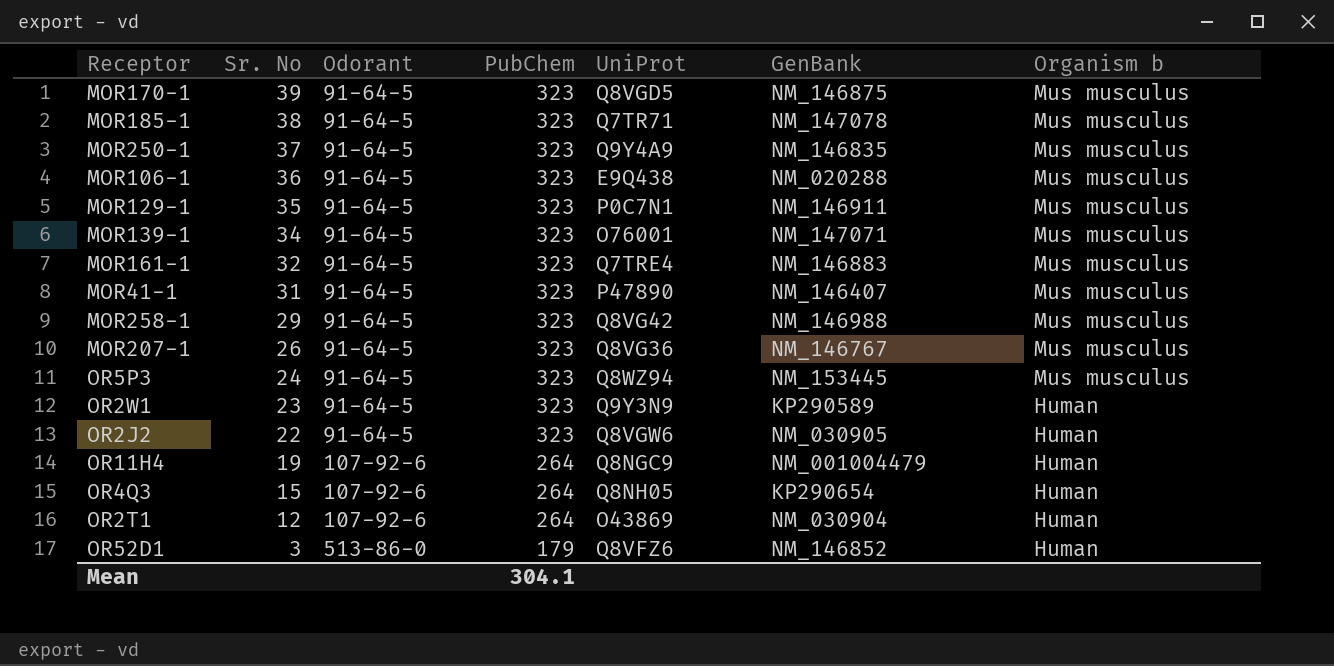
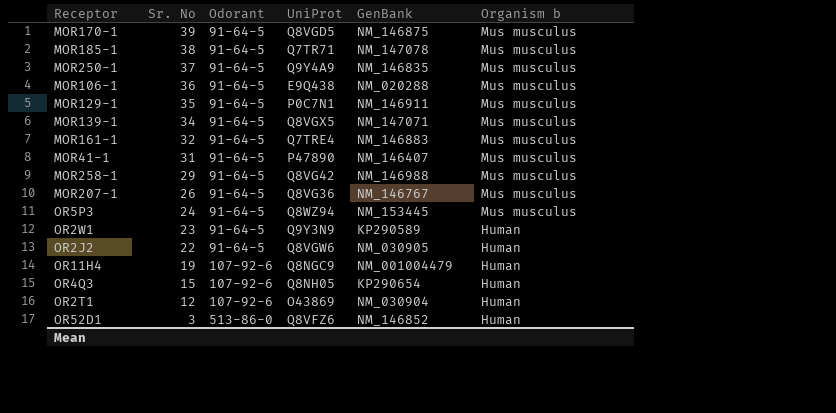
column PubChem | position: 4 -> none
MOR139-1 | UniProt: O76001 -> Q8VGX5

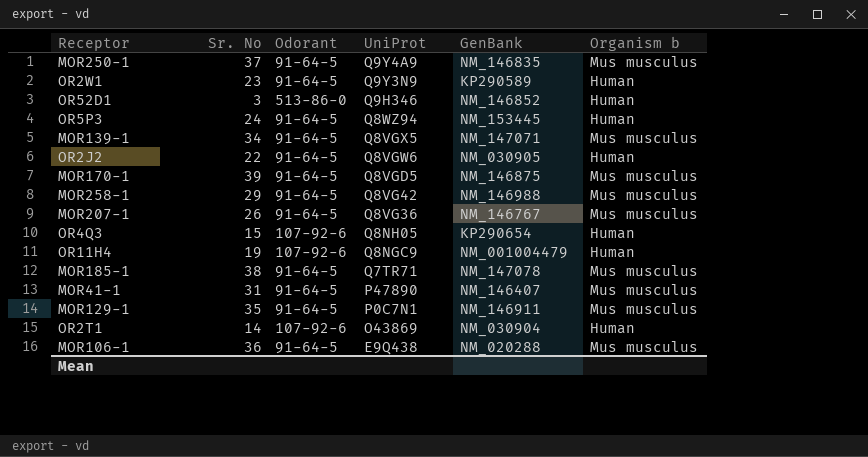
row order: Sr. No descending -> UniProt descending
row MOR161-1: 32 | 91-64-5 | Q7TRE4 | NM_146883 | Mus musculus -> none
OR52D1 | UniProt: Q8VFZ6 -> Q9H346
OR5P3 | Organism b: Mus musculus -> Human
OR2T1 | Sr. No: 12 -> 14

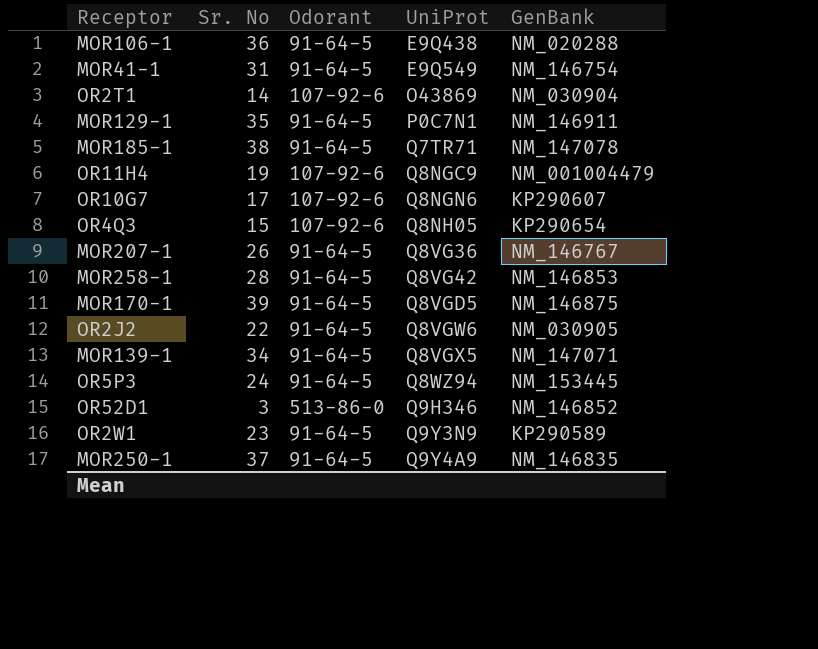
row order: UniProt descending -> UniProt ascending
column Organism b | position: 6 -> none
MOR41-1 | UniProt: P47890 -> E9Q549
MOR41-1 | GenBank: NM_146407 -> NM_146754
row OR10G7: none -> 17 | 107-92-6 | Q8NGN6 | KP290607
MOR258-1 | Sr. No: 29 -> 28
MOR258-1 | GenBank: NM_146988 -> NM_146853

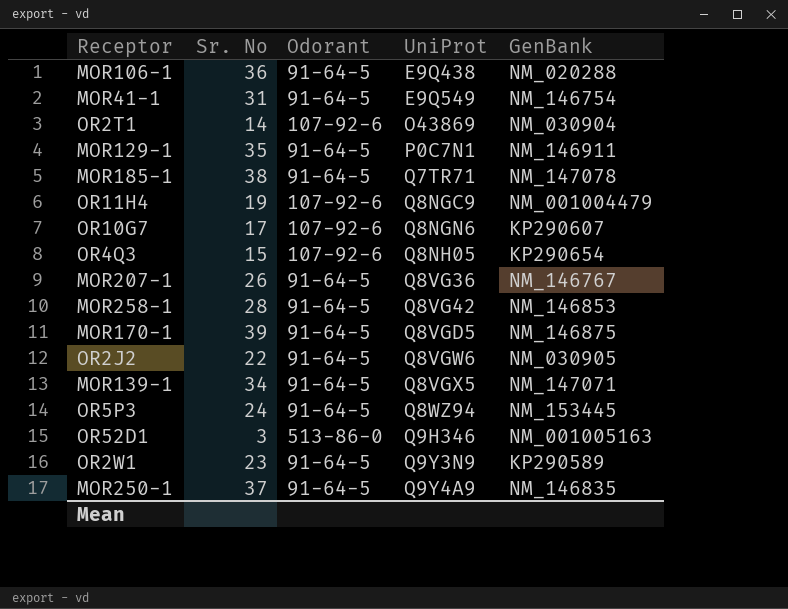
OR52D1 | GenBank: NM_146852 -> NM_001005163

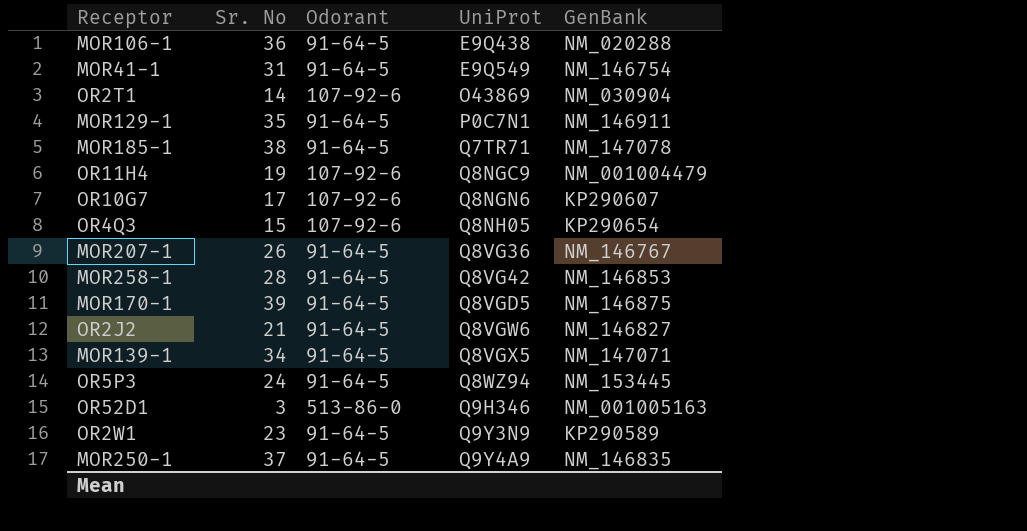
OR2J2 | Sr. No: 22 -> 21
OR2J2 | GenBank: NM_030905 -> NM_146827

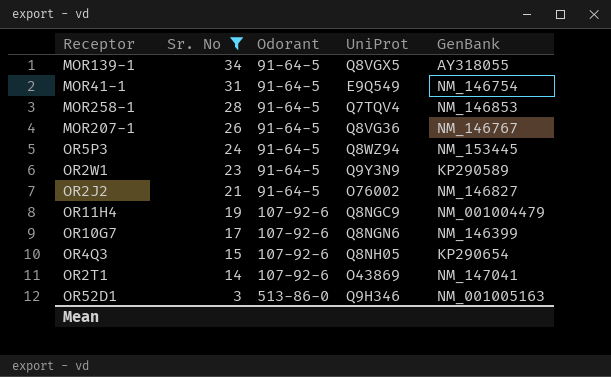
filter: none -> Sr. No <= 34
row order: UniProt ascending -> Sr. No descending
MOR139-1 | GenBank: NM_147071 -> AY318055
MOR258-1 | UniProt: Q8VG42 -> Q7TQV4
OR2J2 | UniProt: Q8VGW6 -> O76002
OR10G7 | GenBank: KP290607 -> NM_146399
OR2T1 | GenBank: NM_030904 -> NM_147041

